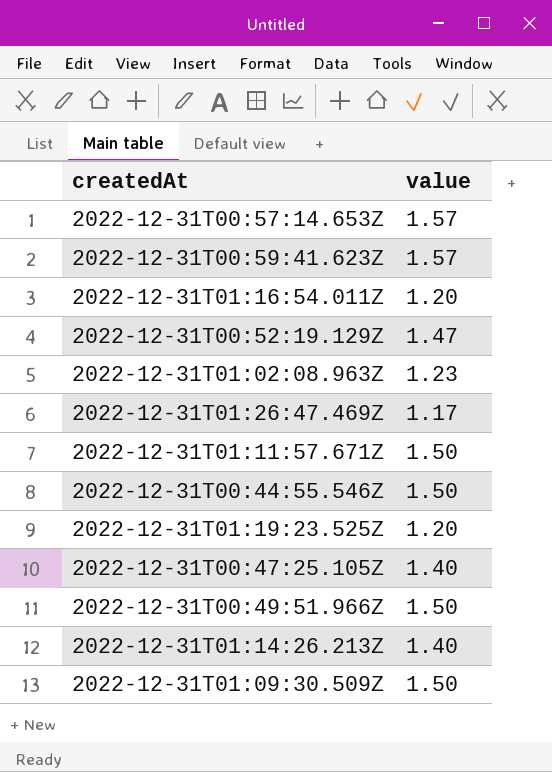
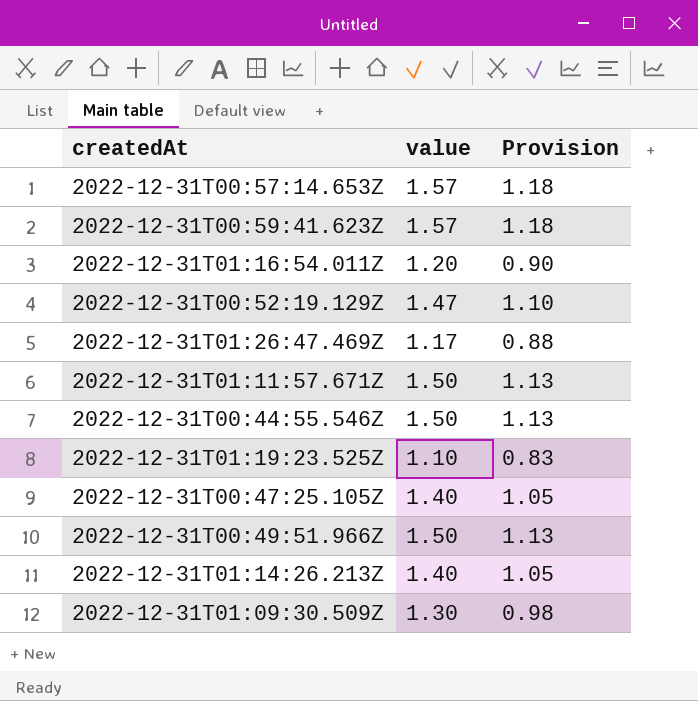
column Provision | formula: none -> [value] * 0.75
row 2022-12-31T01:02:08.963Z: 1.23 -> none
2022-12-31T01:19:23.525Z | value: 1.20 -> 1.10
2022-12-31T01:09:30.509Z | value: 1.50 -> 1.30

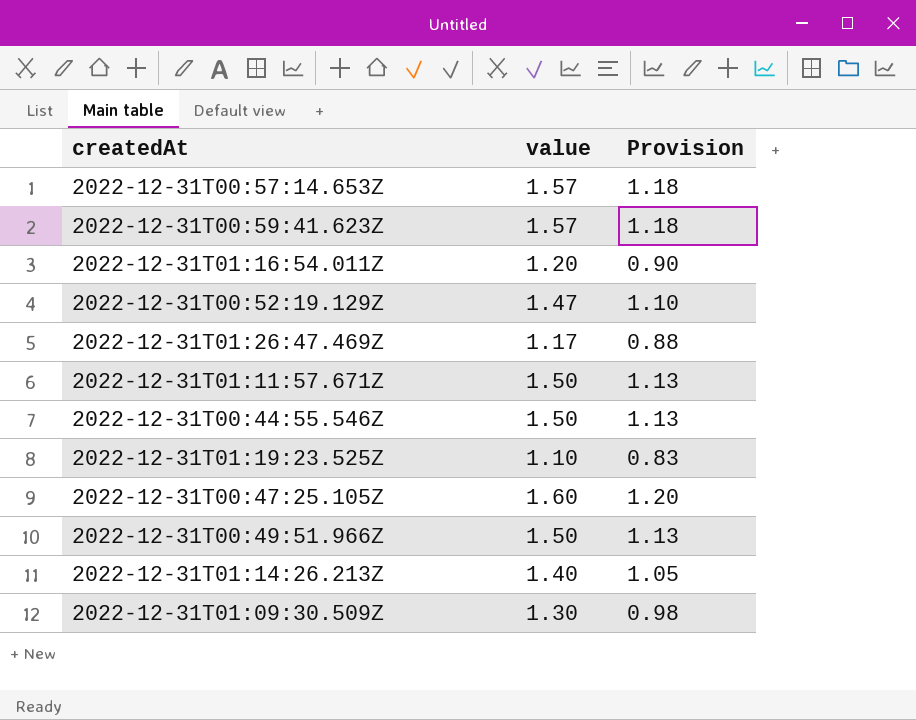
2022-12-31T00:47:25.105Z | value: 1.40 -> 1.60
2022-12-31T00:47:25.105Z | Provision: 1.05 -> 1.20

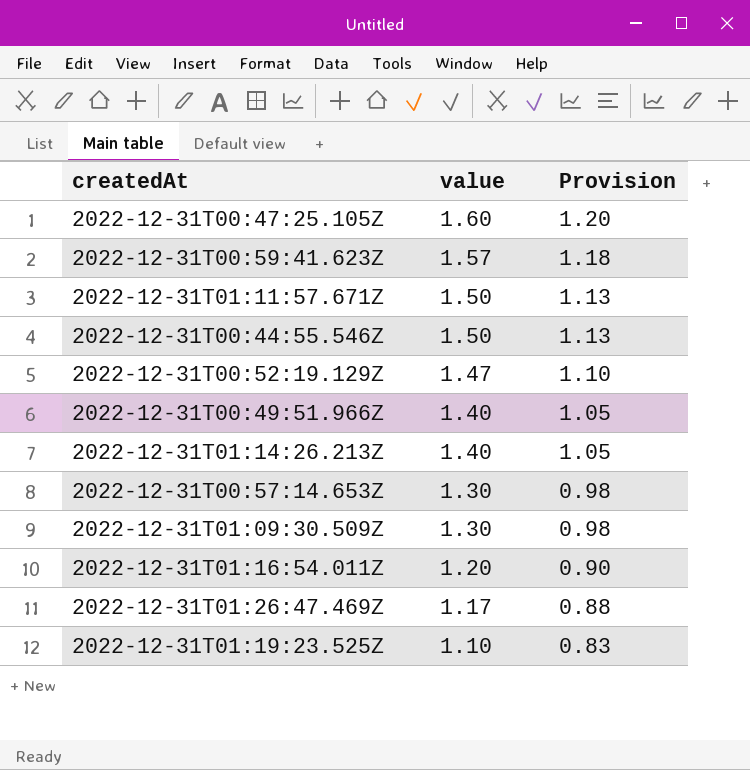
row order: none -> value descending
2022-12-31T00:49:51.966Z | value: 1.50 -> 1.40
2022-12-31T00:49:51.966Z | Provision: 1.13 -> 1.05
2022-12-31T00:57:14.653Z | value: 1.57 -> 1.30
2022-12-31T00:57:14.653Z | Provision: 1.18 -> 0.98

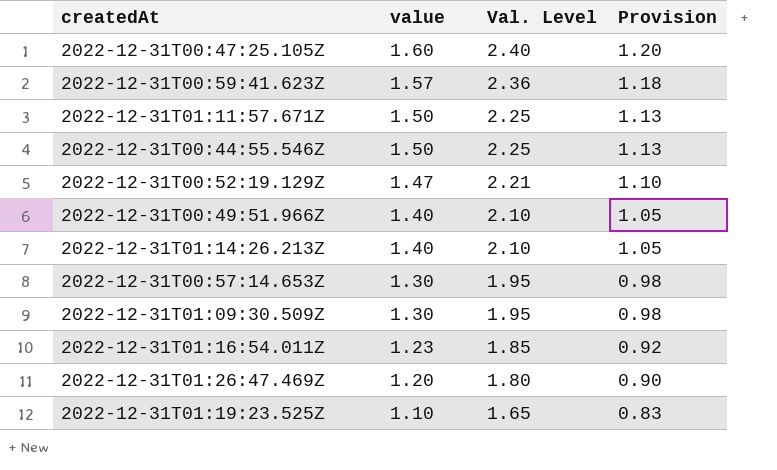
column Val. Level | formula: none -> [value] * 1.5
2022-12-31T01:16:54.011Z | value: 1.20 -> 1.23
2022-12-31T01:16:54.011Z | Provision: 0.90 -> 0.92
2022-12-31T01:26:47.469Z | value: 1.17 -> 1.20
2022-12-31T01:26:47.469Z | Provision: 0.88 -> 0.90

